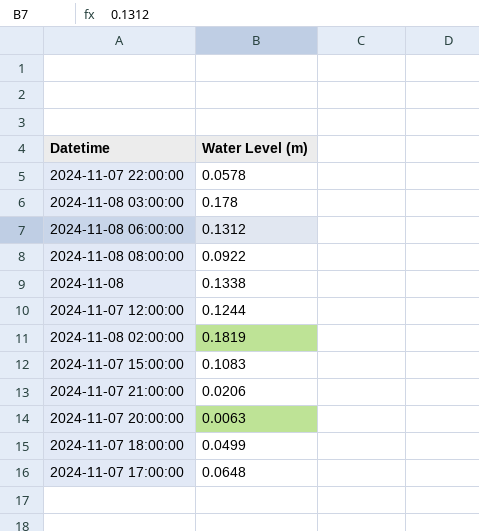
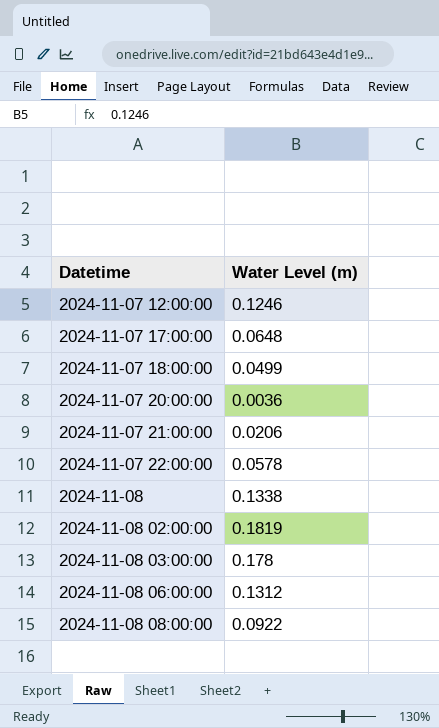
row order: none -> Datetime ascending
row 2024-11-07 15:00:00: 0.1083 -> none
2024-11-07 12:00:00 | Water Level (m): 0.1244 -> 0.1246
2024-11-07 20:00:00 | Water Level (m): 0.0063 -> 0.0036

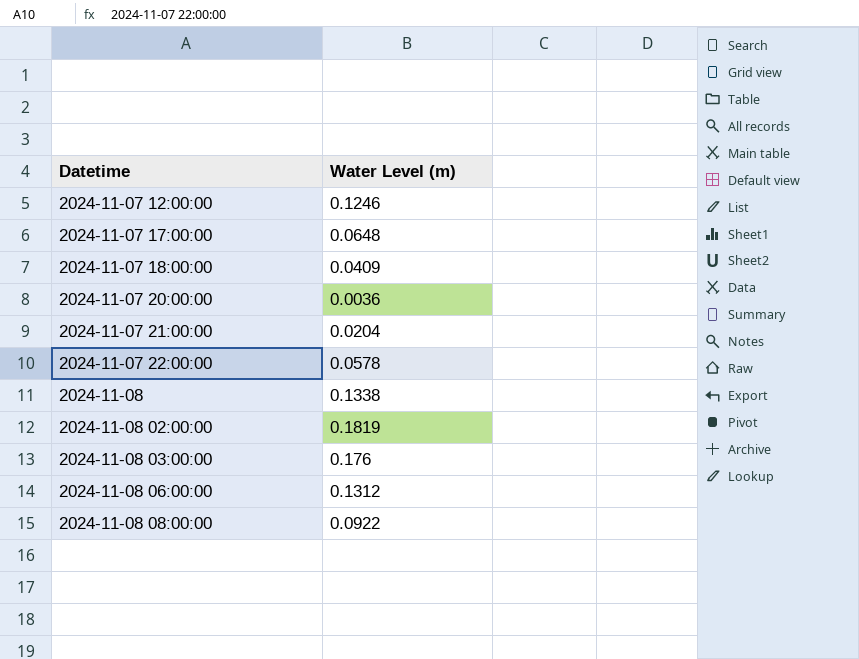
2024-11-07 18:00:00 | Water Level (m): 0.0499 -> 0.0409
2024-11-07 21:00:00 | Water Level (m): 0.0206 -> 0.0204
2024-11-08 03:00:00 | Water Level (m): 0.178 -> 0.176

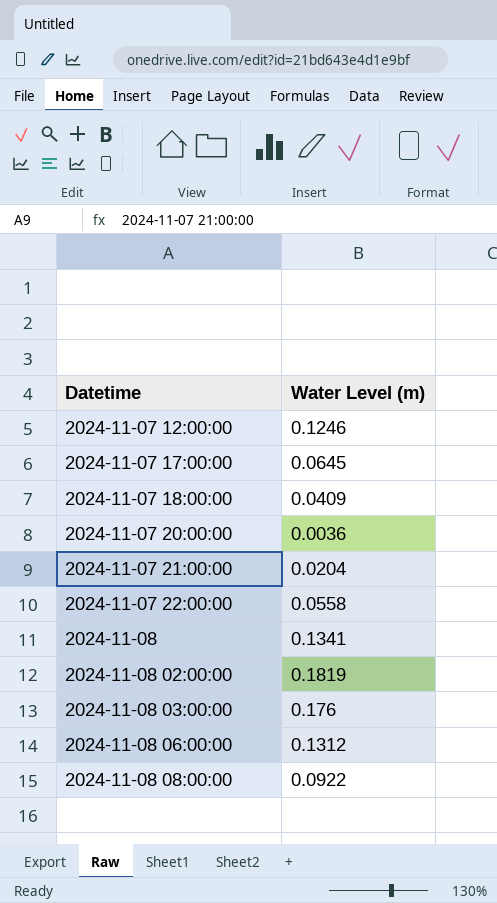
2024-11-07 17:00:00 | Water Level (m): 0.0648 -> 0.0645
2024-11-07 22:00:00 | Water Level (m): 0.0578 -> 0.0558
2024-11-08 | Water Level (m): 0.1338 -> 0.1341

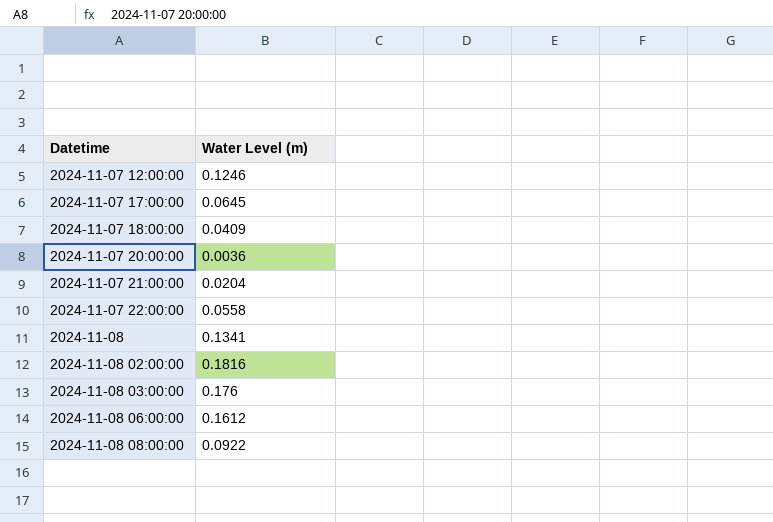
2024-11-08 02:00:00 | Water Level (m): 0.1819 -> 0.1816
2024-11-08 06:00:00 | Water Level (m): 0.1312 -> 0.1612

